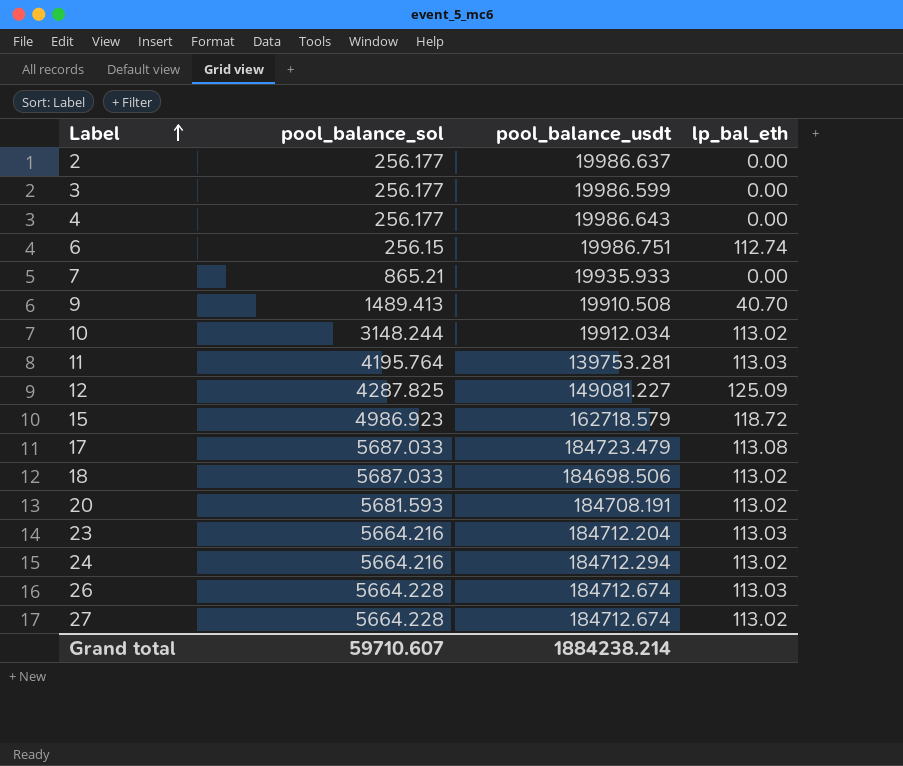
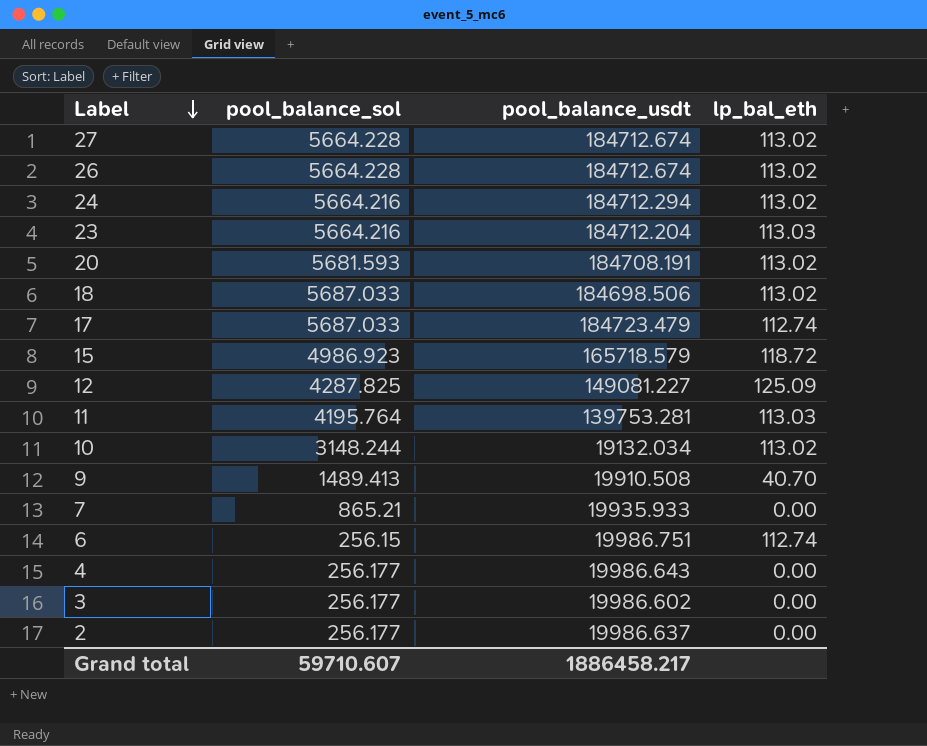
row order: Label ascending -> Label descending
26 | lp_bal_eth: 113.03 -> 113.02
17 | lp_bal_eth: 113.08 -> 112.74
15 | pool_balance_usdt: 162718.579 -> 165718.579
10 | pool_balance_usdt: 19912.034 -> 19132.034
3 | pool_balance_usdt: 19986.599 -> 19986.602
Grand total | pool_balance_usdt: 1884238.214 -> 1886458.217

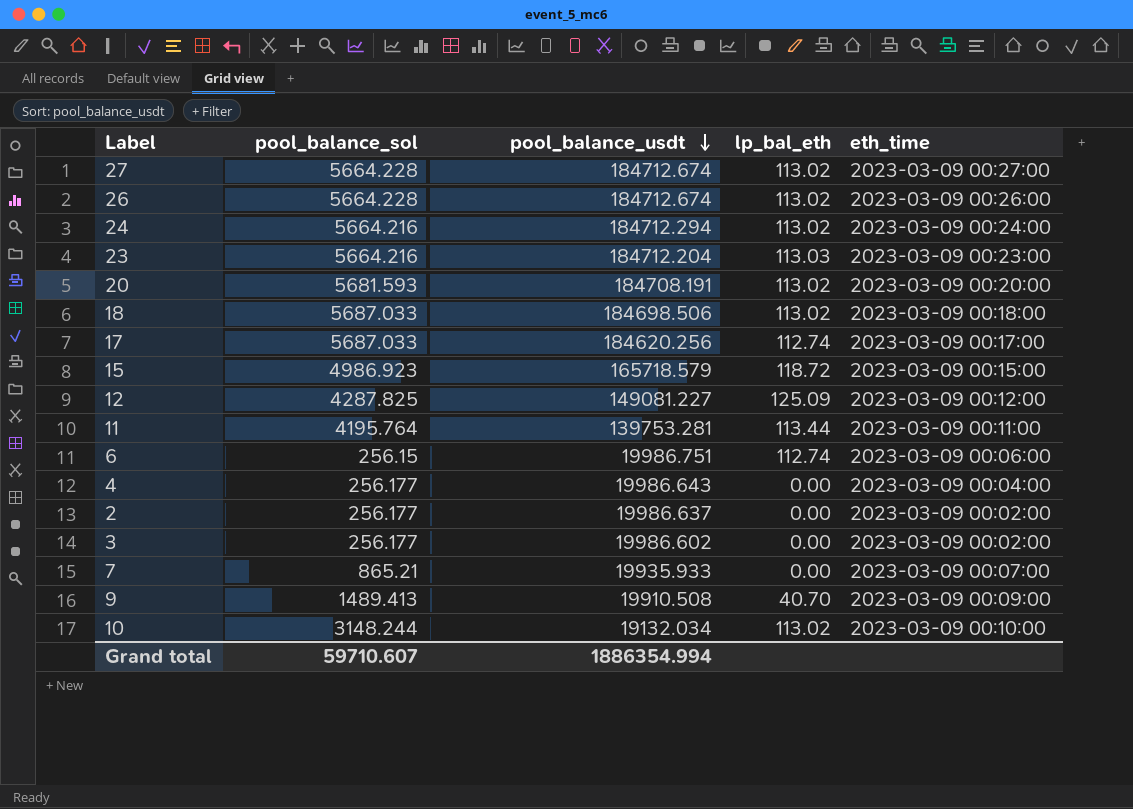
row order: Label descending -> pool_balance_usdt descending
column eth_time | position: none -> 5
17 | pool_balance_usdt: 184723.479 -> 184620.256
11 | lp_bal_eth: 113.03 -> 113.44
Grand total | pool_balance_usdt: 1886458.217 -> 1886354.994

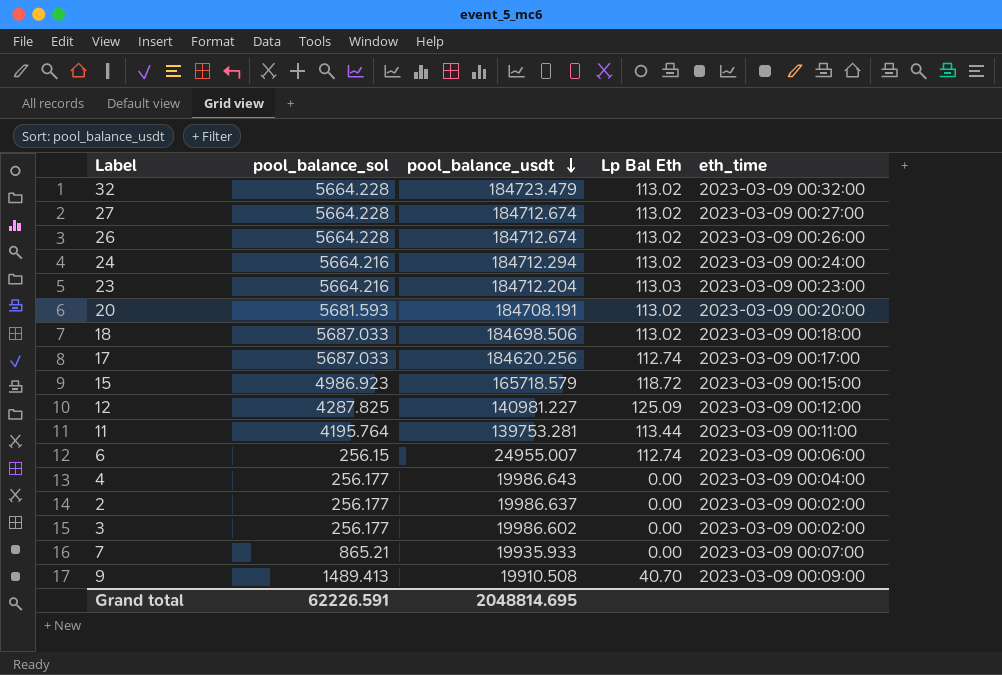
column name: lp_bal_eth -> Lp Bal Eth
row 10: 3148.244 | 19132.034 | 113.02 | 2023-03-09 00:10:00 -> none
row 32: none -> 5664.228 | 184723.479 | 113.02 | 2023-03-09 00:32:00
12 | pool_balance_usdt: 149081.227 -> 140981.227
6 | pool_balance_usdt: 19986.751 -> 24955.007
Grand total | pool_balance_sol: 59710.607 -> 62226.591
Grand total | pool_balance_usdt: 1886354.994 -> 2048814.695

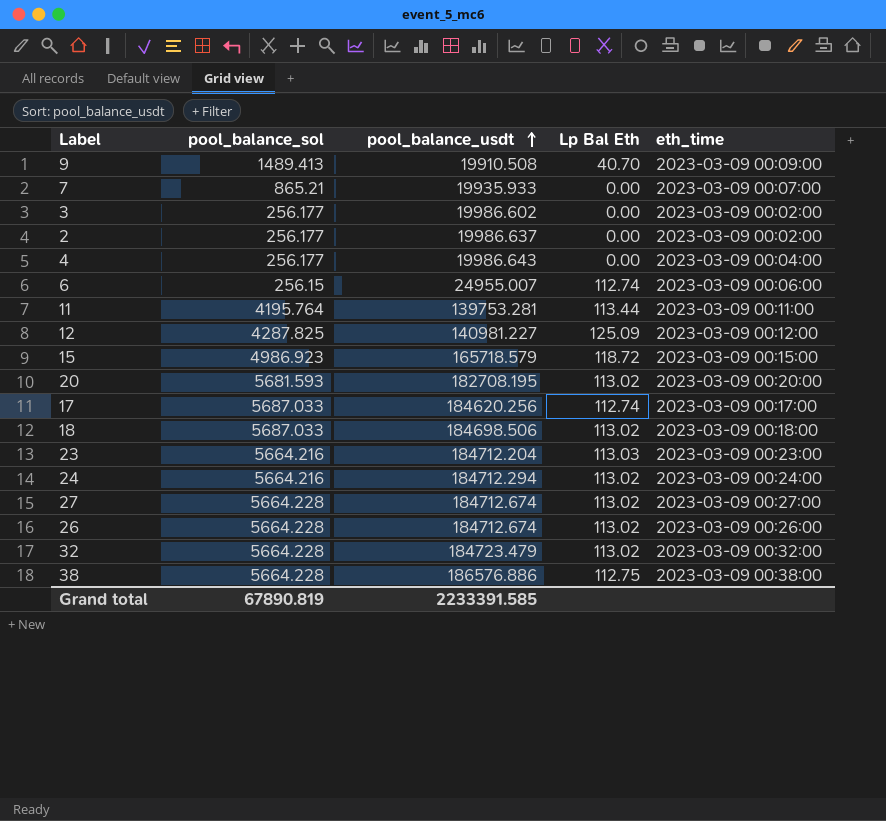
row order: pool_balance_usdt descending -> pool_balance_usdt ascending
20 | pool_balance_usdt: 184708.191 -> 182708.195
row 38: none -> 5664.228 | 186576.886 | 112.75 | 2023-03-09 00:38:00
Grand total | pool_balance_sol: 62226.591 -> 67890.819
Grand total | pool_balance_usdt: 2048814.695 -> 2233391.585

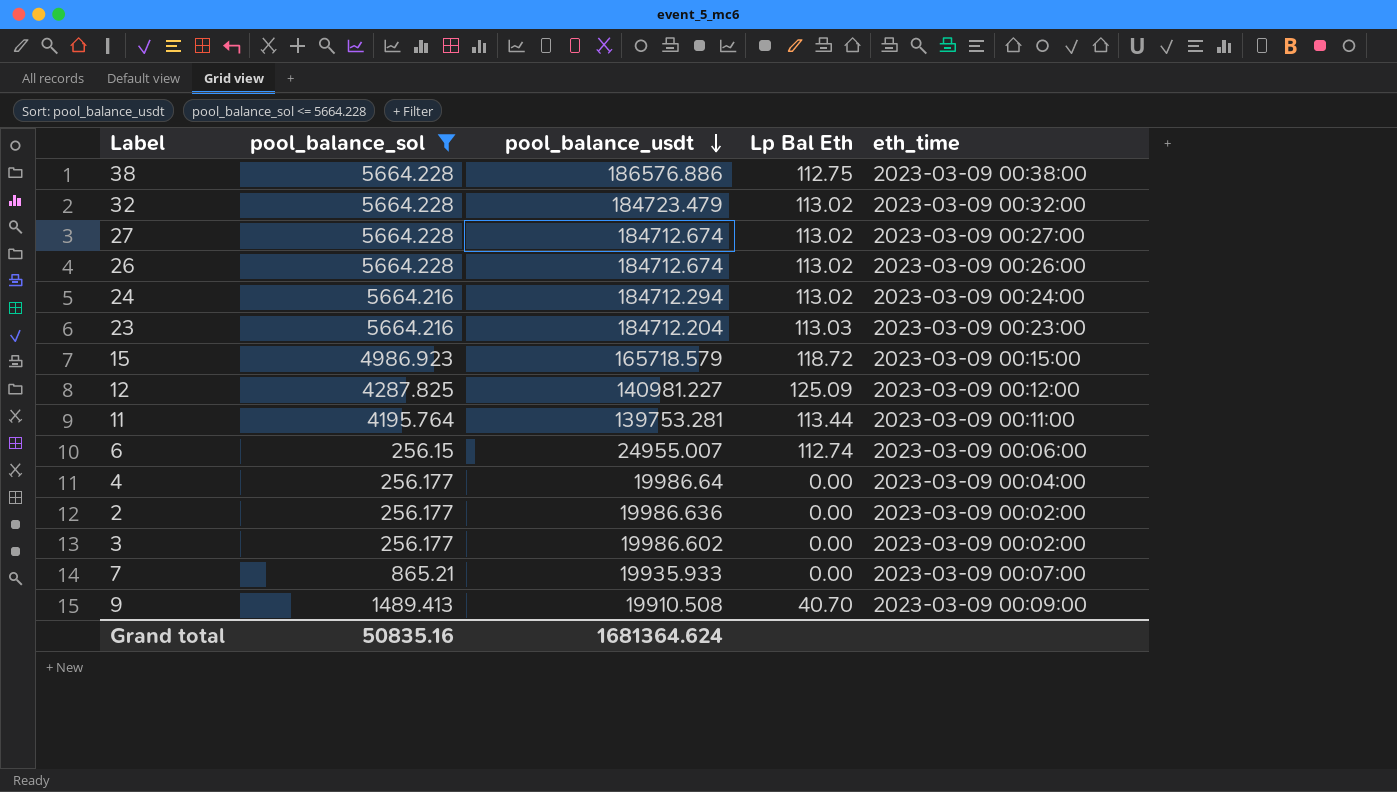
filter: none -> pool_balance_sol <= 5664.228
row order: pool_balance_usdt ascending -> pool_balance_usdt descending
4 | pool_balance_usdt: 19986.643 -> 19986.64
2 | pool_balance_usdt: 19986.637 -> 19986.636
Grand total | pool_balance_sol: 67890.819 -> 50835.16
Grand total | pool_balance_usdt: 2233391.585 -> 1681364.624

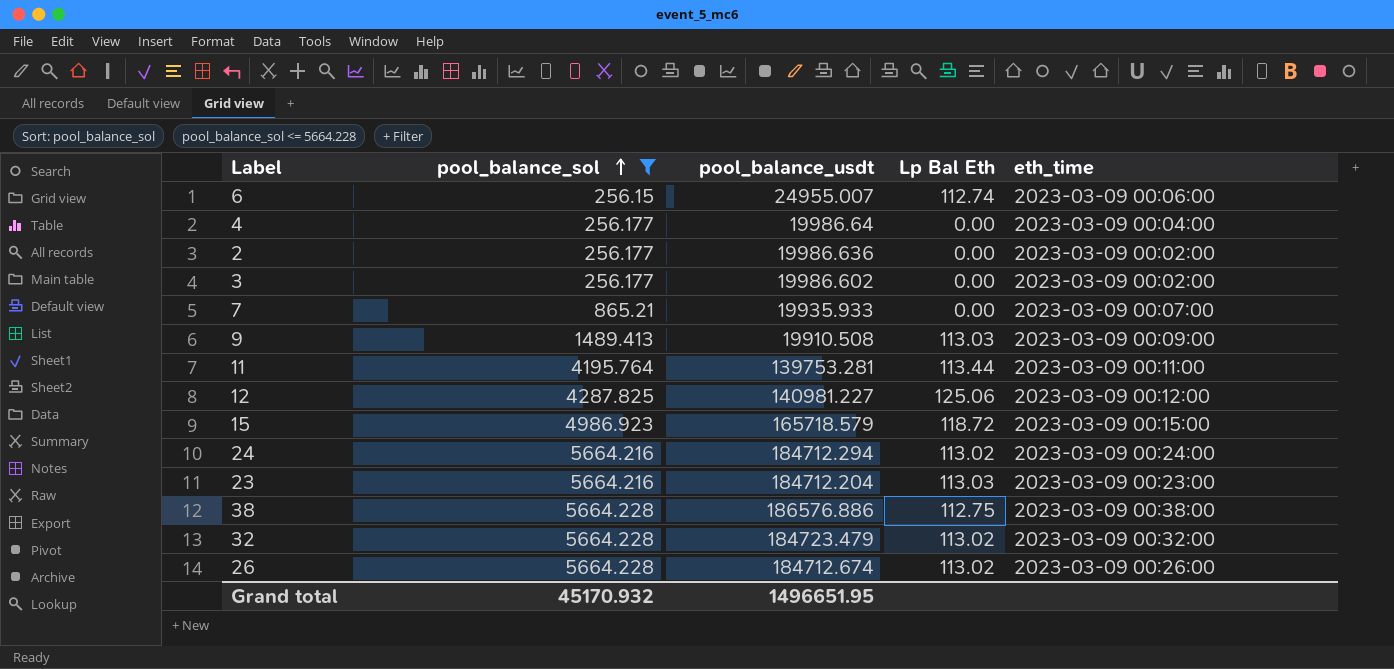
row order: pool_balance_usdt descending -> pool_balance_sol ascending
row 27: 5664.228 | 184712.674 | 113.02 | 2023-03-09 00:27:00 -> none
9 | Lp Bal Eth: 40.70 -> 113.03
12 | Lp Bal Eth: 125.09 -> 125.06
Grand total | pool_balance_sol: 50835.16 -> 45170.932
Grand total | pool_balance_usdt: 1681364.624 -> 1496651.95

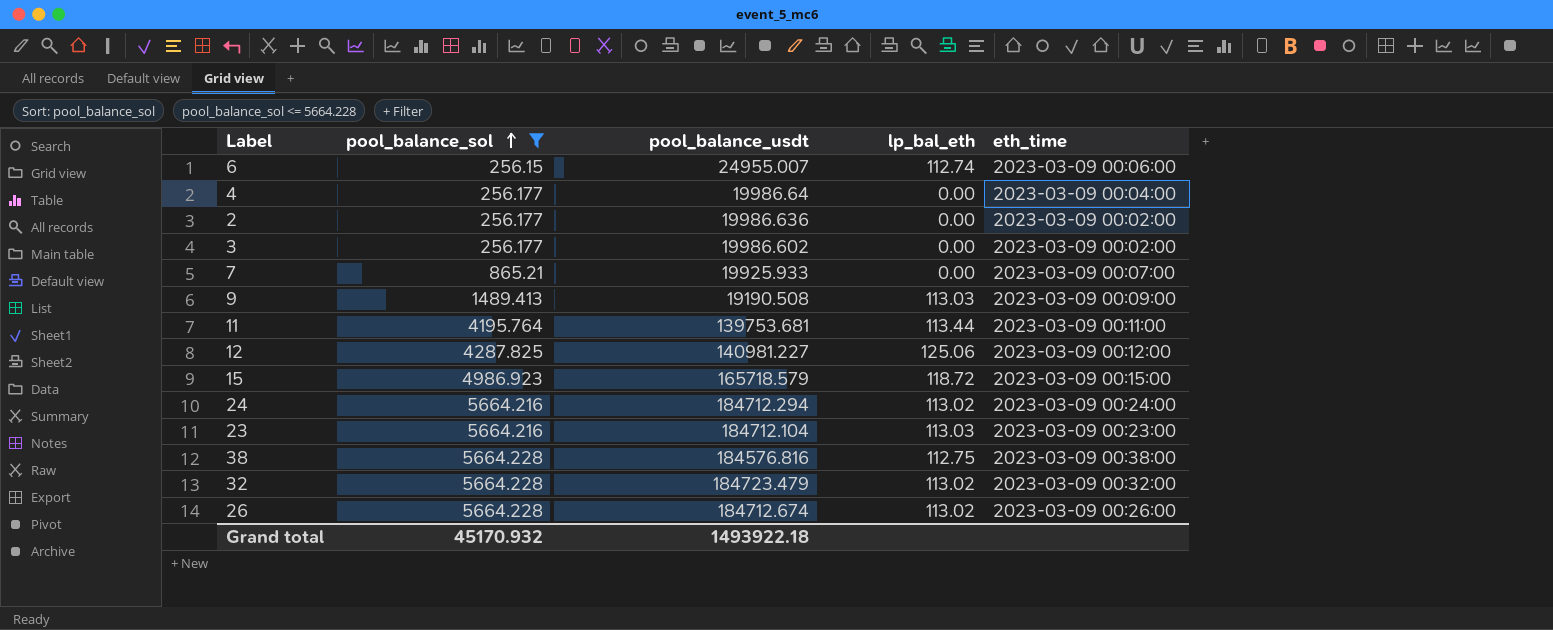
column name: Lp Bal Eth -> lp_bal_eth
7 | pool_balance_usdt: 19935.933 -> 19925.933
9 | pool_balance_usdt: 19910.508 -> 19190.508
11 | pool_balance_usdt: 139753.281 -> 139753.681
23 | pool_balance_usdt: 184712.204 -> 184712.104
38 | pool_balance_usdt: 186576.886 -> 184576.816
Grand total | pool_balance_usdt: 1496651.95 -> 1493922.18

